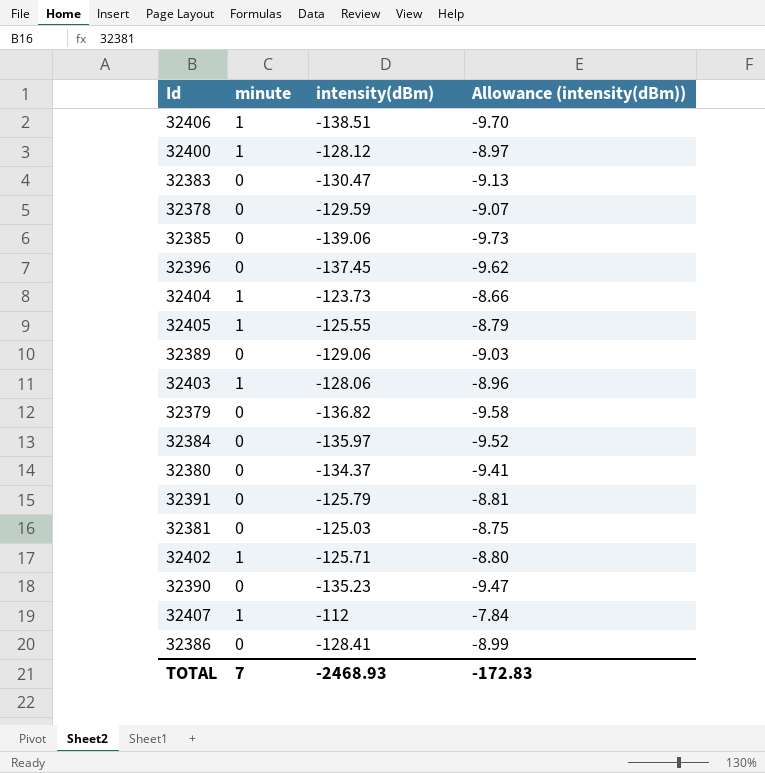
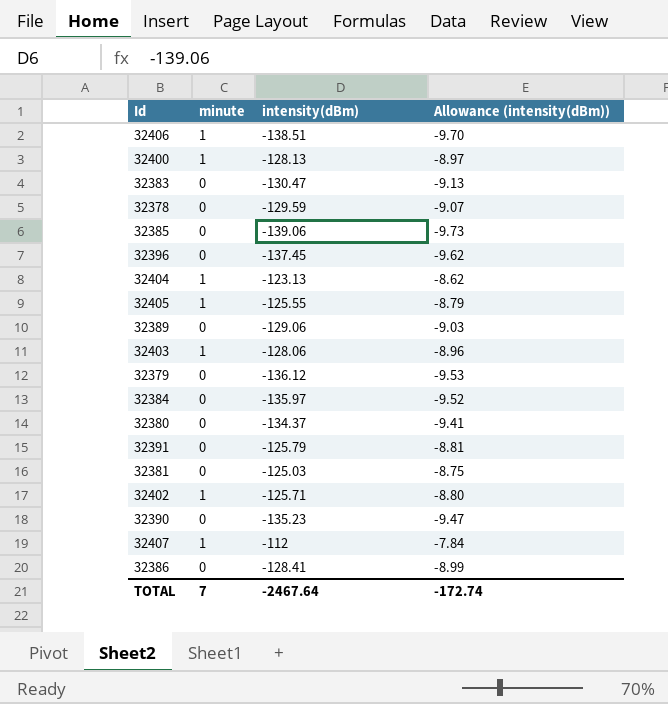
32400 | intensity(dBm): -128.12 -> -128.13
32404 | intensity(dBm): -123.73 -> -123.13
32404 | Allowance (intensity(dBm)): -8.66 -> -8.62
32379 | intensity(dBm): -136.82 -> -136.12
32379 | Allowance (intensity(dBm)): -9.58 -> -9.53
TOTAL | intensity(dBm): -2468.93 -> -2467.64
TOTAL | Allowance (intensity(dBm)): -172.83 -> -172.74

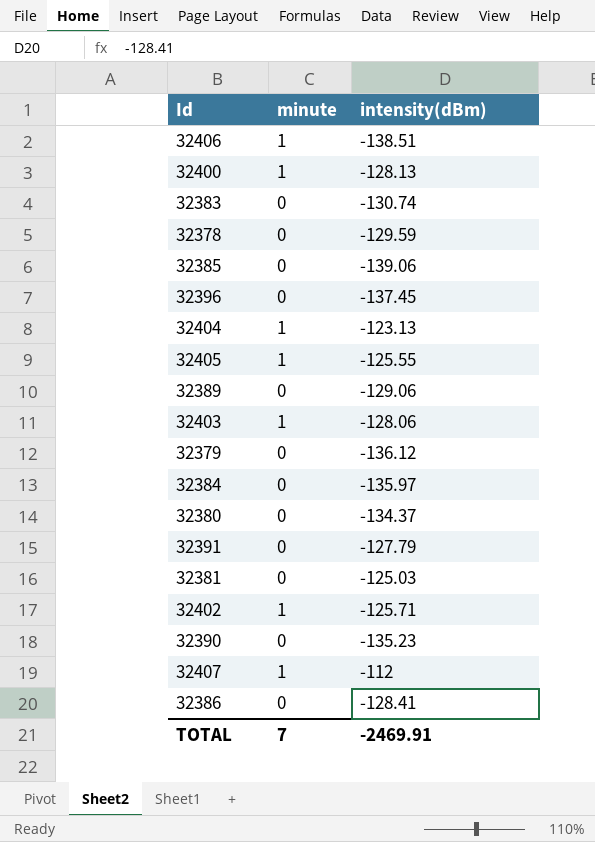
column Allowance (intensity(dBm)) | formula: [intensity(dBm)] * 0.07 -> none
32383 | intensity(dBm): -130.47 -> -130.74
32391 | intensity(dBm): -125.79 -> -127.79
TOTAL | intensity(dBm): -2467.64 -> -2469.91

